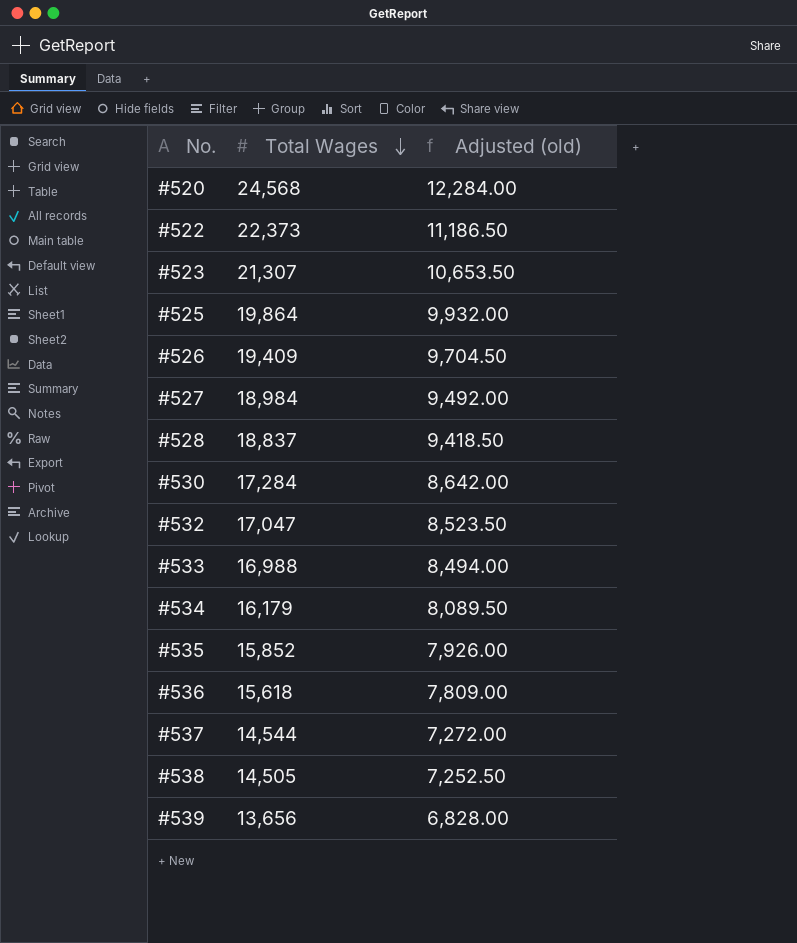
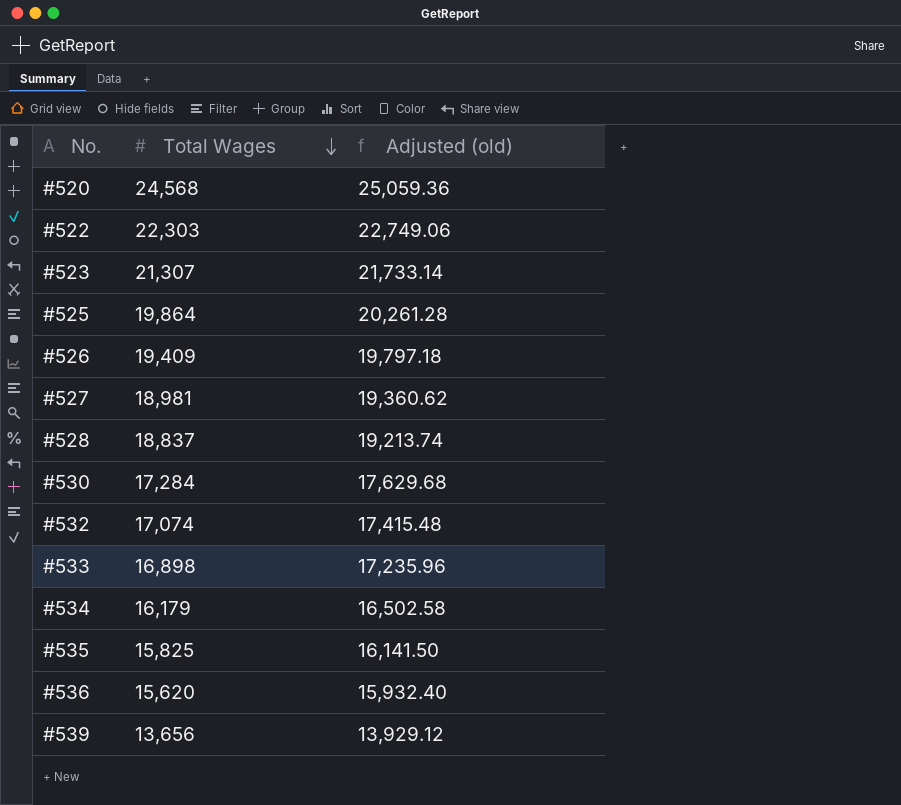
column Adjusted (old) | formula: [Total Wages] * 0.5 -> [Total Wages] * 1.02
row #537: 14,544 | 7,272.00 -> none
row #538: 14,505 | 7,252.50 -> none
#522 | Total Wages: 22,373 -> 22,303
#527 | Total Wages: 18,984 -> 18,981
#532 | Total Wages: 17,047 -> 17,074
#533 | Total Wages: 16,988 -> 16,898
#535 | Total Wages: 15,852 -> 15,825
#536 | Total Wages: 15,618 -> 15,620

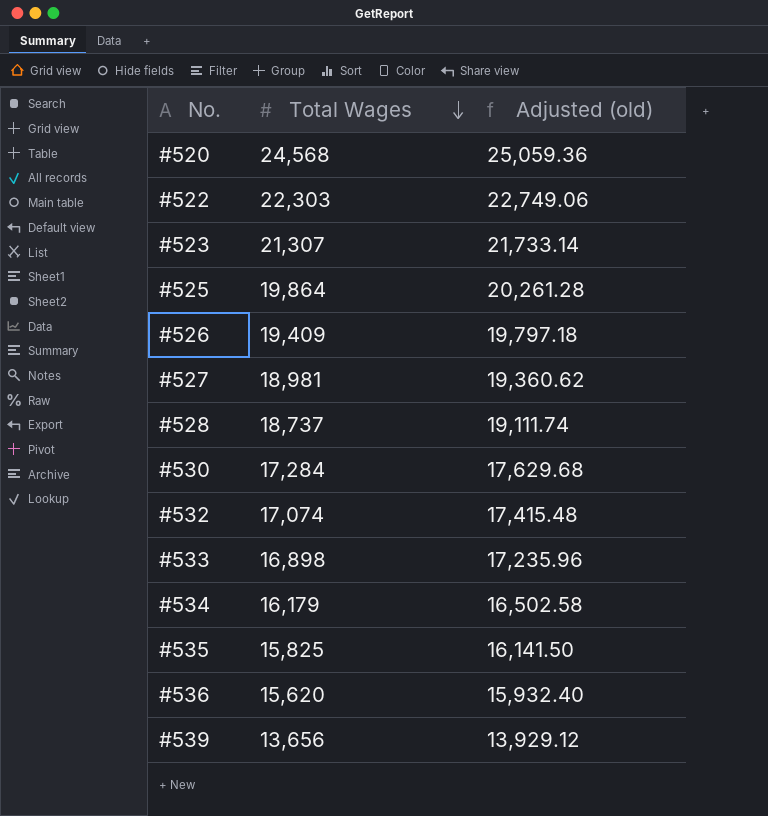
#528 | Total Wages: 18,837 -> 18,737
#528 | Adjusted (old): 19,213.74 -> 19,111.74

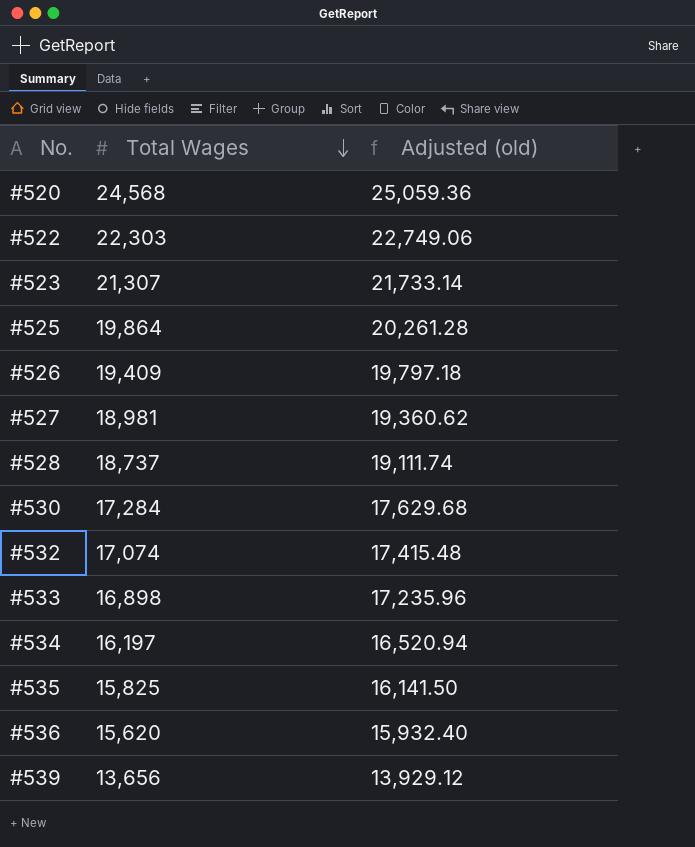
#534 | Total Wages: 16,179 -> 16,197
#534 | Adjusted (old): 16,502.58 -> 16,520.94

